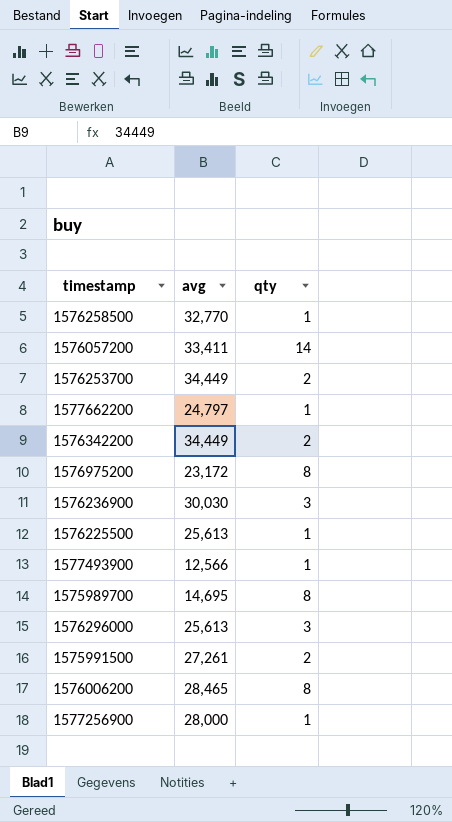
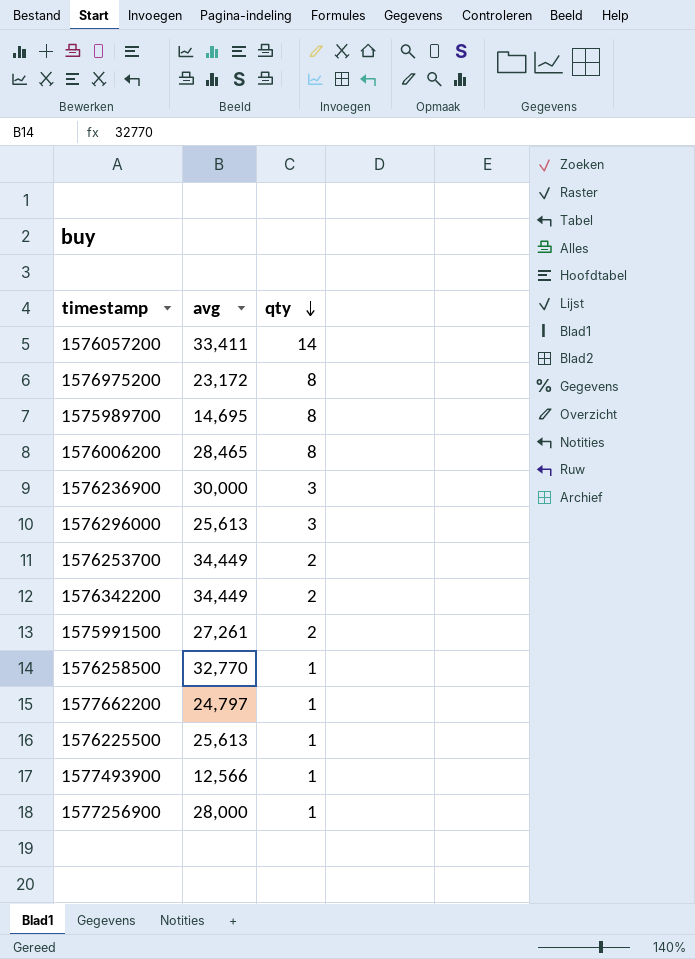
row order: none -> qty descending
1576236900 | avg: 30,030 -> 30,000

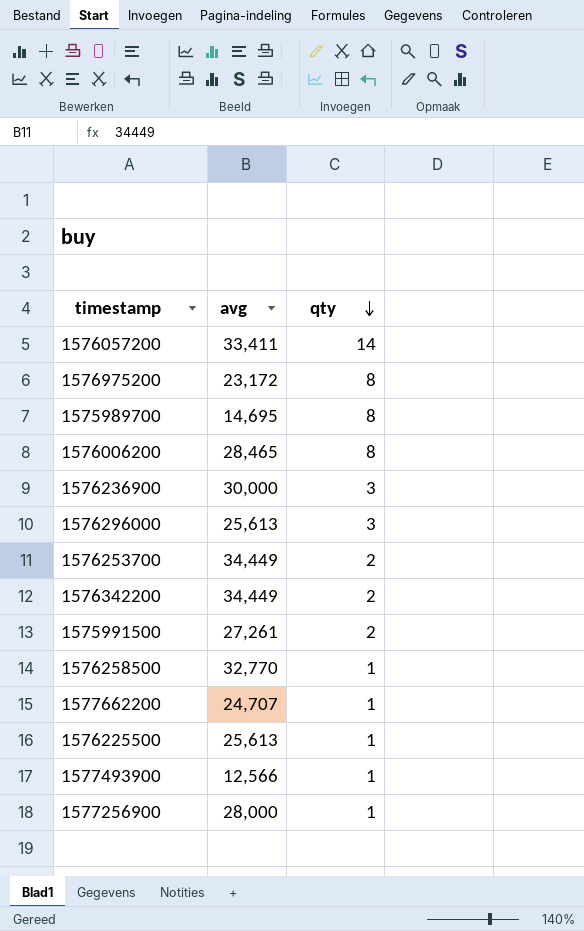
1577662200 | avg: 24,797 -> 24,707

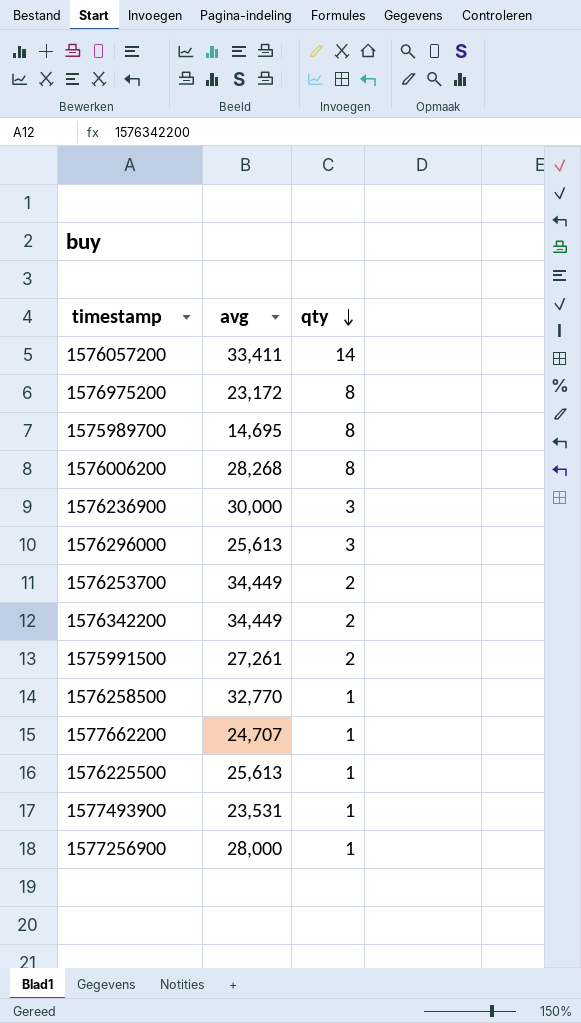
1576006200 | avg: 28,465 -> 28,268
1577493900 | avg: 12,566 -> 23,531

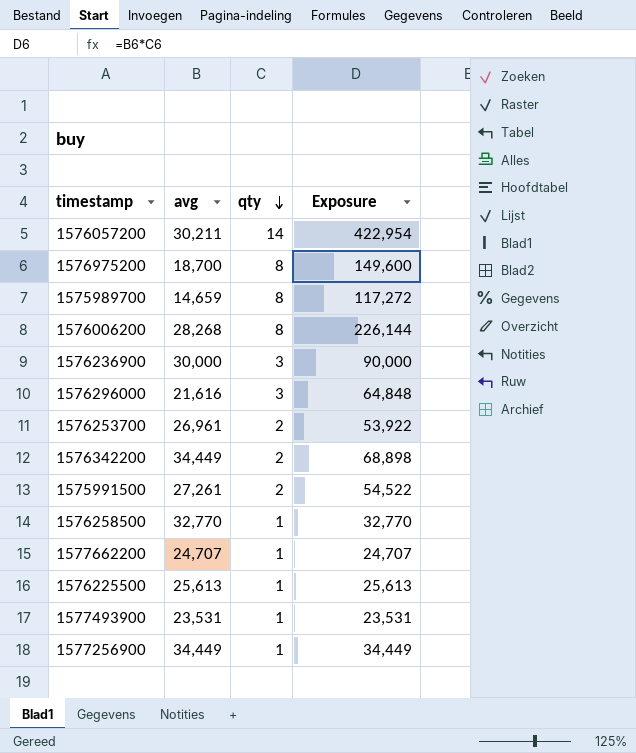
column Exposure | formula: none -> [avg] * [qty]
1576057200 | avg: 33,411 -> 30,211
1576975200 | avg: 23,172 -> 18,700
1575989700 | avg: 14,695 -> 14,659
1576296000 | avg: 25,613 -> 21,616
1576253700 | avg: 34,449 -> 26,961
1577256900 | avg: 28,000 -> 34,449

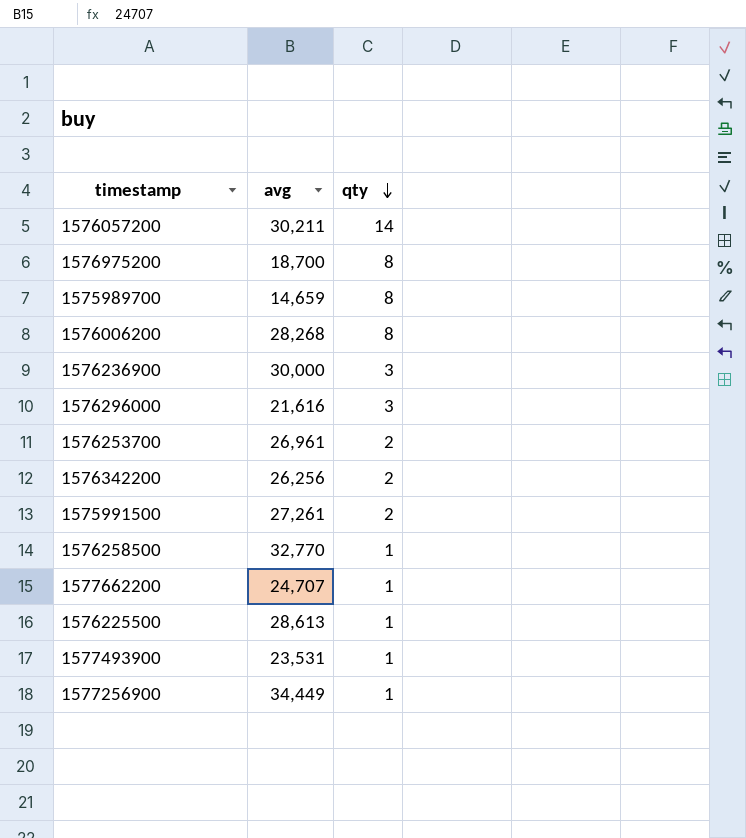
column Exposure | formula: [avg] * [qty] -> none
1576342200 | avg: 34,449 -> 26,256
1576225500 | avg: 25,613 -> 28,613

